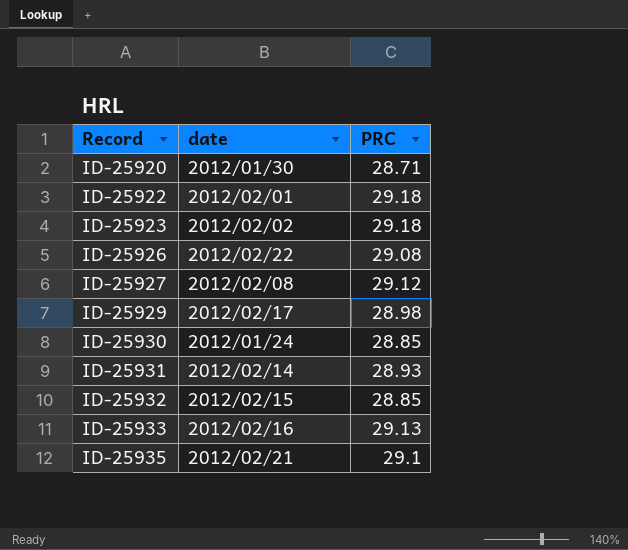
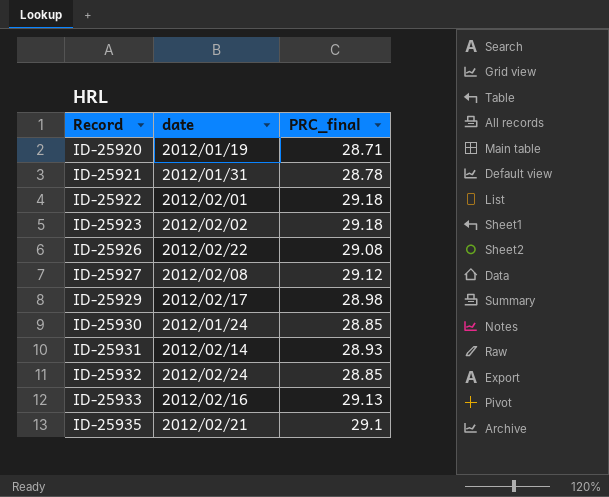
column name: PRC -> PRC_final
ID-25920 | date: 2012/01/30 -> 2012/01/19
row ID-25921: none -> 2012/01/31 | 28.78
ID-25932 | date: 2012/02/15 -> 2012/02/24

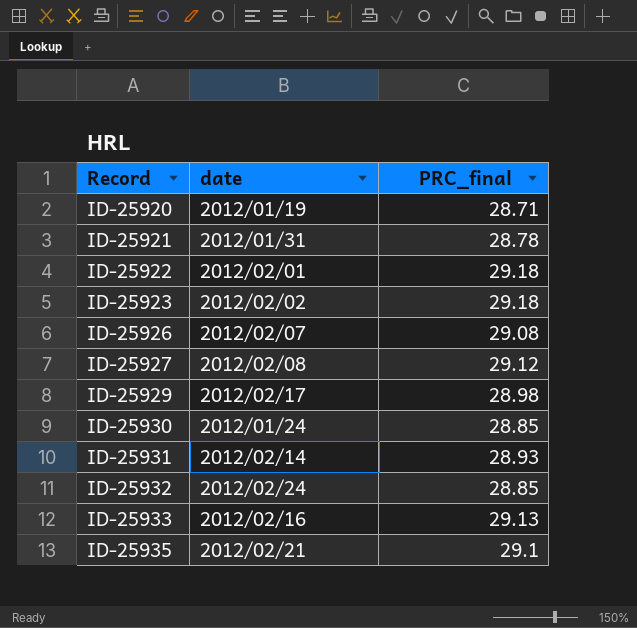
ID-25926 | date: 2012/02/22 -> 2012/02/07

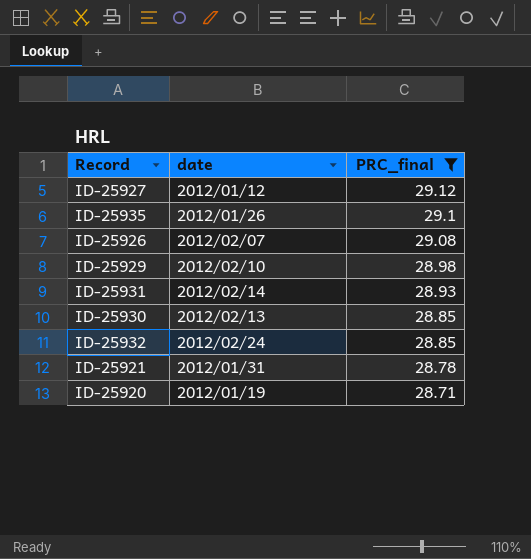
filter: none -> PRC_final <= 29.12
row order: Record ascending -> PRC_final descending
ID-25927 | date: 2012/02/08 -> 2012/01/12
ID-25935 | date: 2012/02/21 -> 2012/01/26
ID-25929 | date: 2012/02/17 -> 2012/02/10
ID-25930 | date: 2012/01/24 -> 2012/02/13

